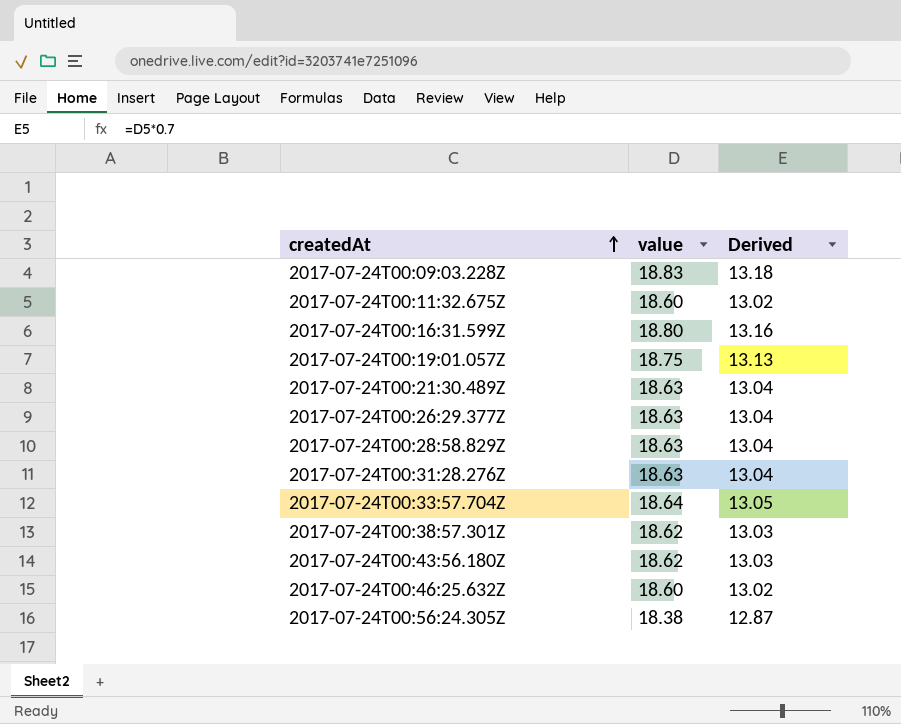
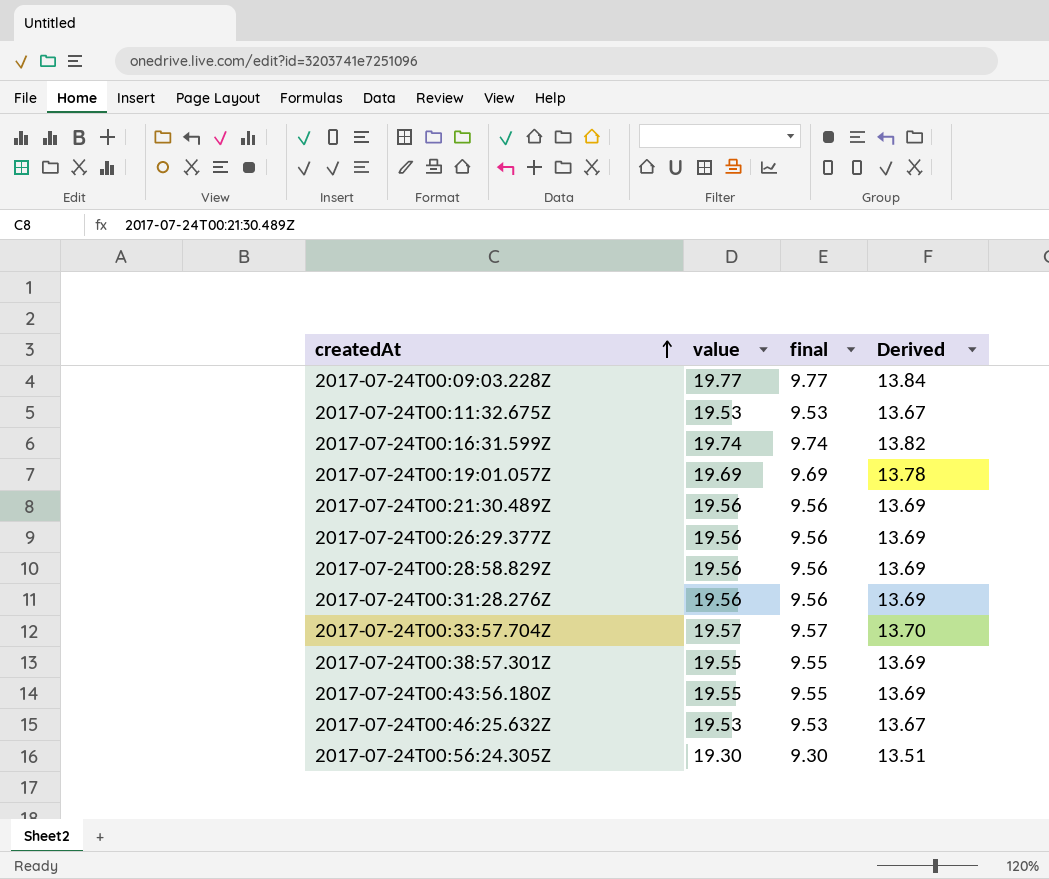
column final | formula: none -> [value] - 10
2017-07-24T00:09:03.228Z | value: 18.83 -> 19.77
2017-07-24T00:09:03.228Z | Derived: 13.18 -> 13.84
2017-07-24T00:11:32.675Z | value: 18.60 -> 19.53
2017-07-24T00:11:32.675Z | Derived: 13.02 -> 13.67
2017-07-24T00:16:31.599Z | value: 18.80 -> 19.74
2017-07-24T00:16:31.599Z | Derived: 13.16 -> 13.82
2017-07-24T00:19:01.057Z | value: 18.75 -> 19.69
2017-07-24T00:19:01.057Z | Derived: 13.13 -> 13.78
2017-07-24T00:21:30.489Z | value: 18.63 -> 19.56
2017-07-24T00:21:30.489Z | Derived: 13.04 -> 13.69
2017-07-24T00:26:29.377Z | value: 18.63 -> 19.56
2017-07-24T00:26:29.377Z | Derived: 13.04 -> 13.69
2017-07-24T00:28:58.829Z | value: 18.63 -> 19.56
2017-07-24T00:28:58.829Z | Derived: 13.04 -> 13.69
2017-07-24T00:31:28.276Z | value: 18.63 -> 19.56
2017-07-24T00:31:28.276Z | Derived: 13.04 -> 13.69
2017-07-24T00:33:57.704Z | value: 18.64 -> 19.57
2017-07-24T00:33:57.704Z | Derived: 13.05 -> 13.70
2017-07-24T00:38:57.301Z | value: 18.62 -> 19.55
2017-07-24T00:38:57.301Z | Derived: 13.03 -> 13.69
2017-07-24T00:43:56.180Z | value: 18.62 -> 19.55
2017-07-24T00:43:56.180Z | Derived: 13.03 -> 13.69
2017-07-24T00:46:25.632Z | value: 18.60 -> 19.53
2017-07-24T00:46:25.632Z | Derived: 13.02 -> 13.67
2017-07-24T00:56:24.305Z | value: 18.38 -> 19.30
2017-07-24T00:56:24.305Z | Derived: 12.87 -> 13.51

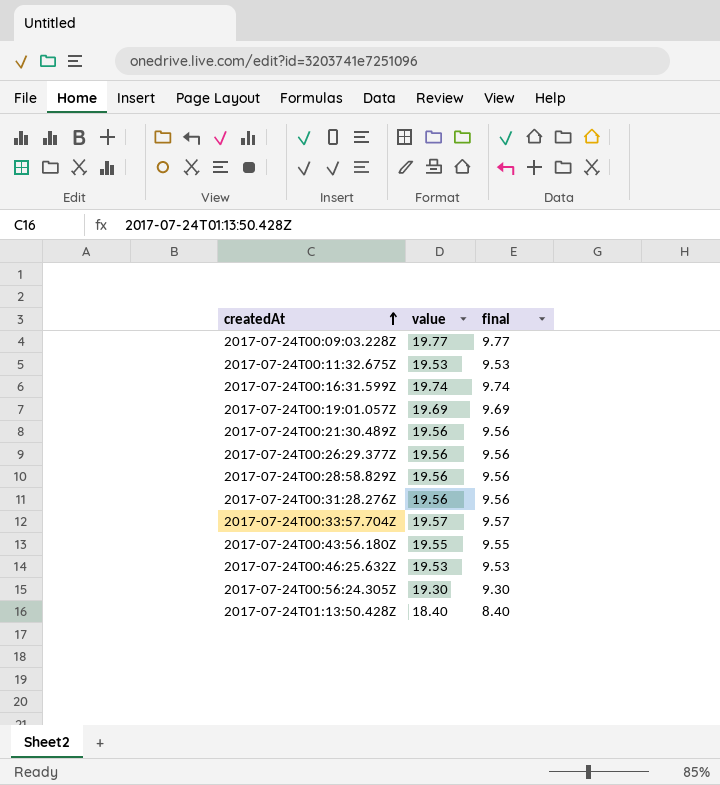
column Derived | formula: [value] * 0.7 -> none
row 2017-07-24T00:38:57.301Z: 19.55 | 9.55 | 13.69 -> none
row 2017-07-24T01:13:50.428Z: none -> 18.40 | 8.40

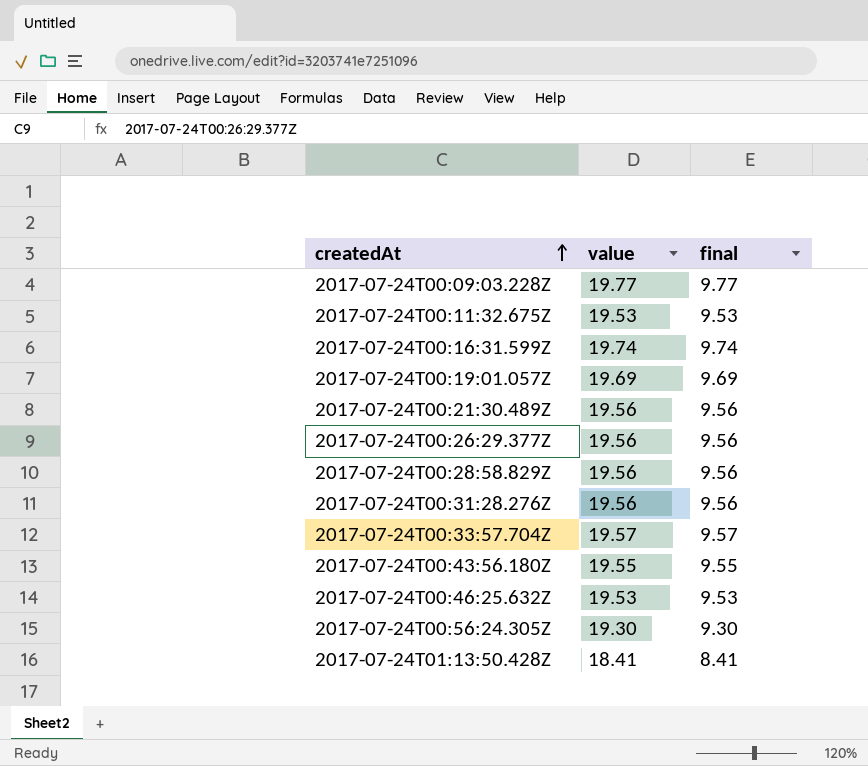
2017-07-24T01:13:50.428Z | value: 18.40 -> 18.41
2017-07-24T01:13:50.428Z | final: 8.40 -> 8.41

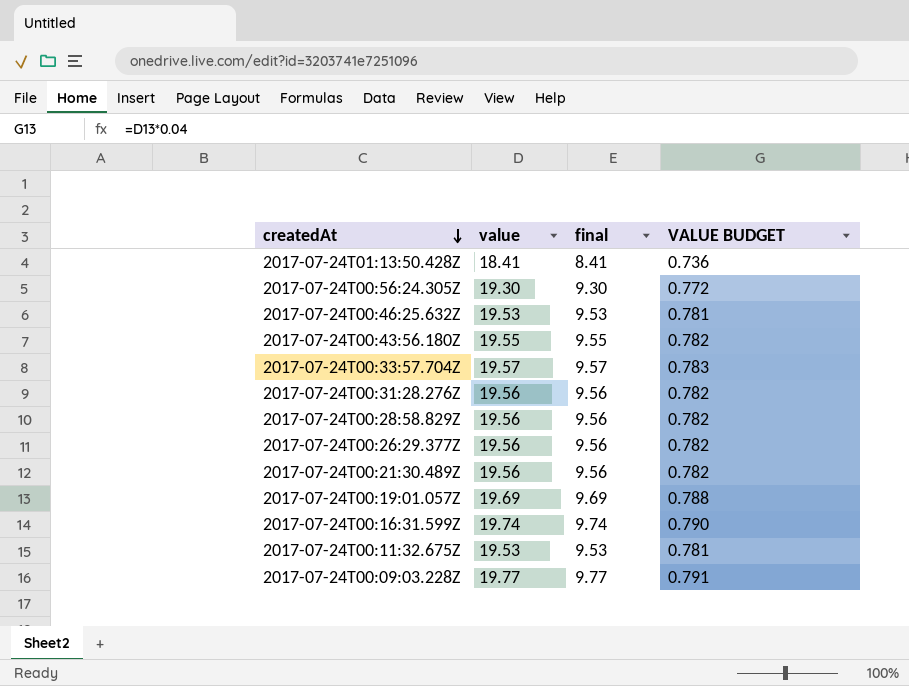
row order: createdAt ascending -> createdAt descending
column VALUE BUDGET | formula: none -> [value] * 0.04

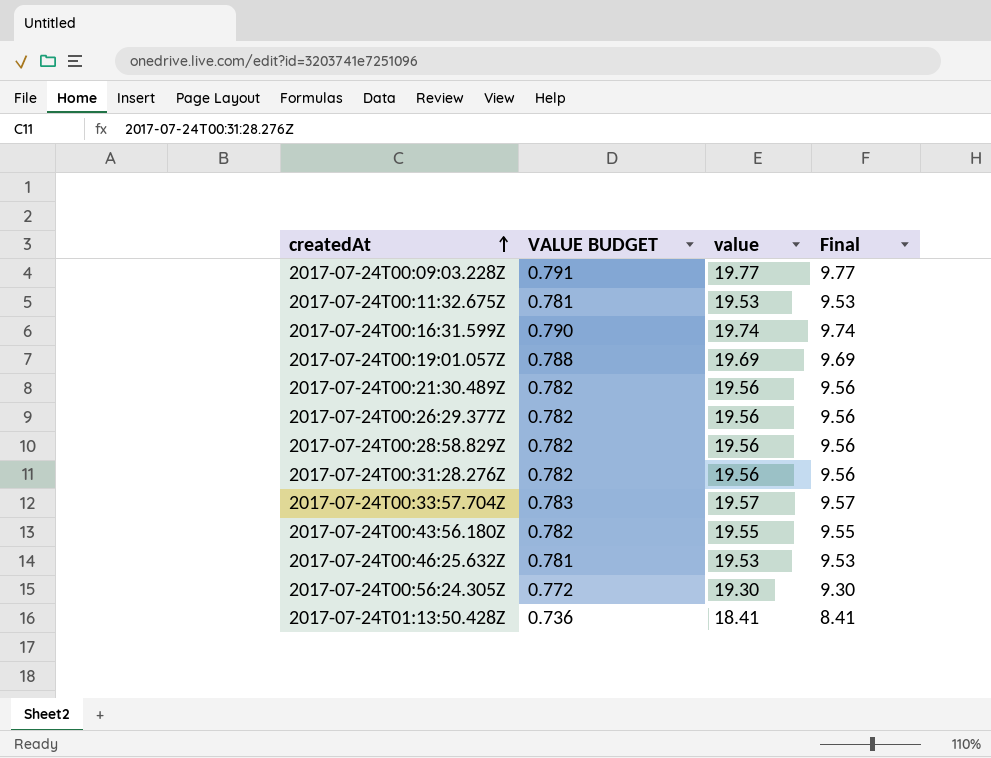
row order: createdAt descending -> createdAt ascending
column VALUE BUDGET | position: 4 -> 2
column name: final -> Final

